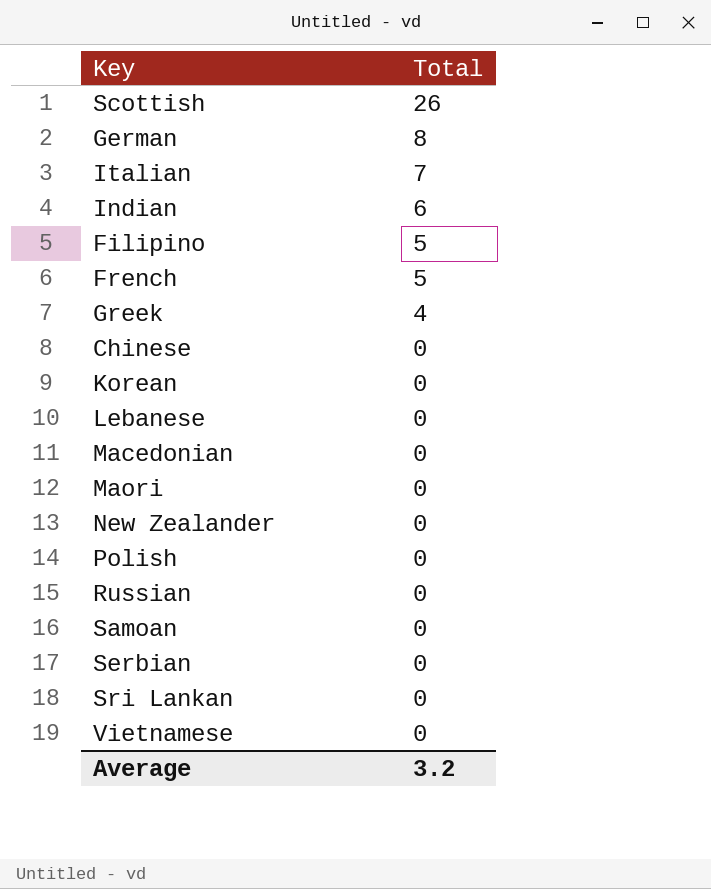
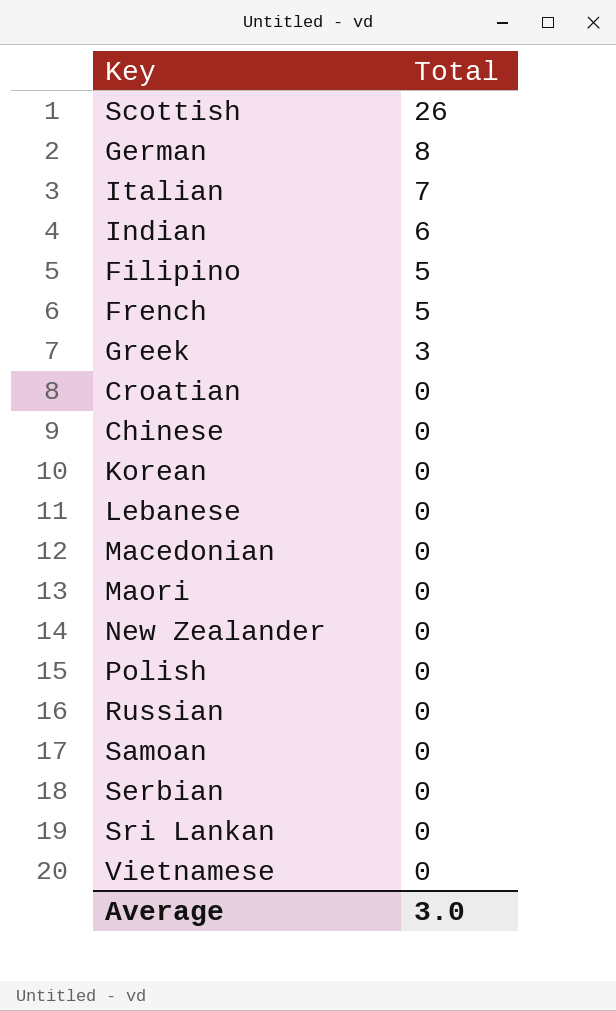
Greek | Total: 4 -> 3
row Croatian: none -> 0
Average | Total: 3.2 -> 3.0

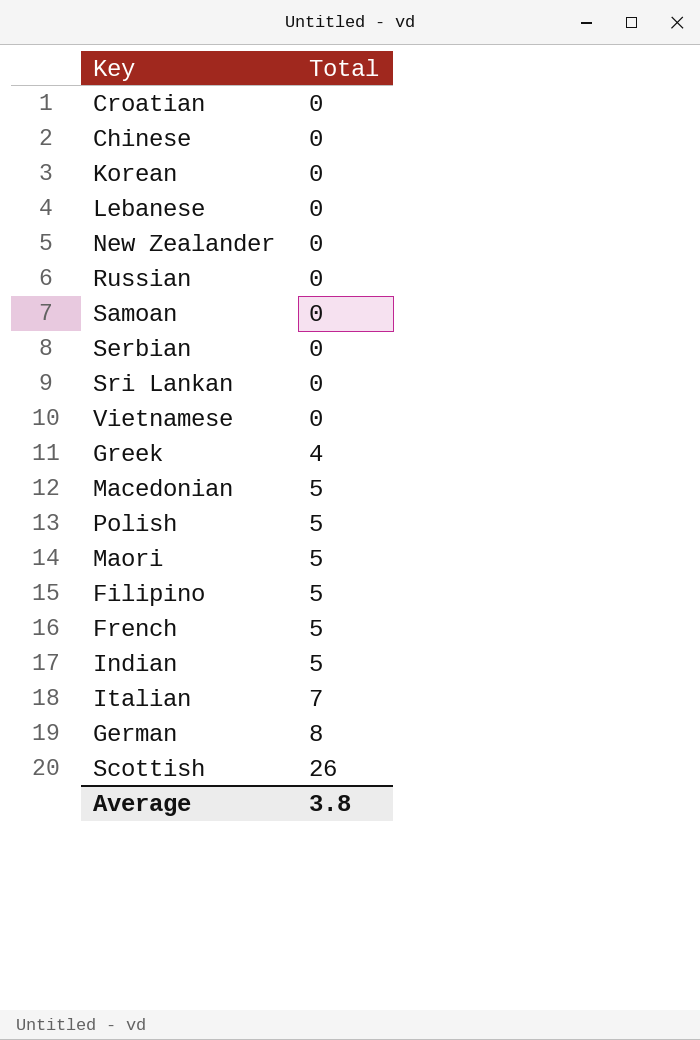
row order: Total descending -> Total ascending
Greek | Total: 3 -> 4
Macedonian | Total: 0 -> 5
Polish | Total: 0 -> 5
Maori | Total: 0 -> 5
Indian | Total: 6 -> 5
Average | Total: 3.0 -> 3.8

